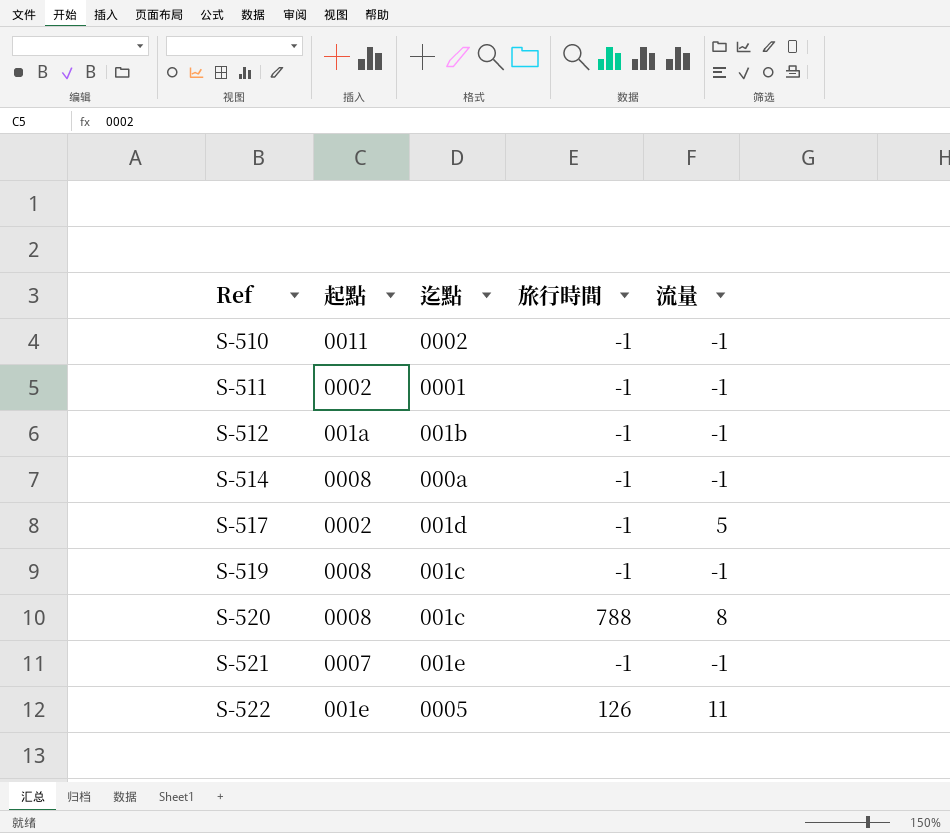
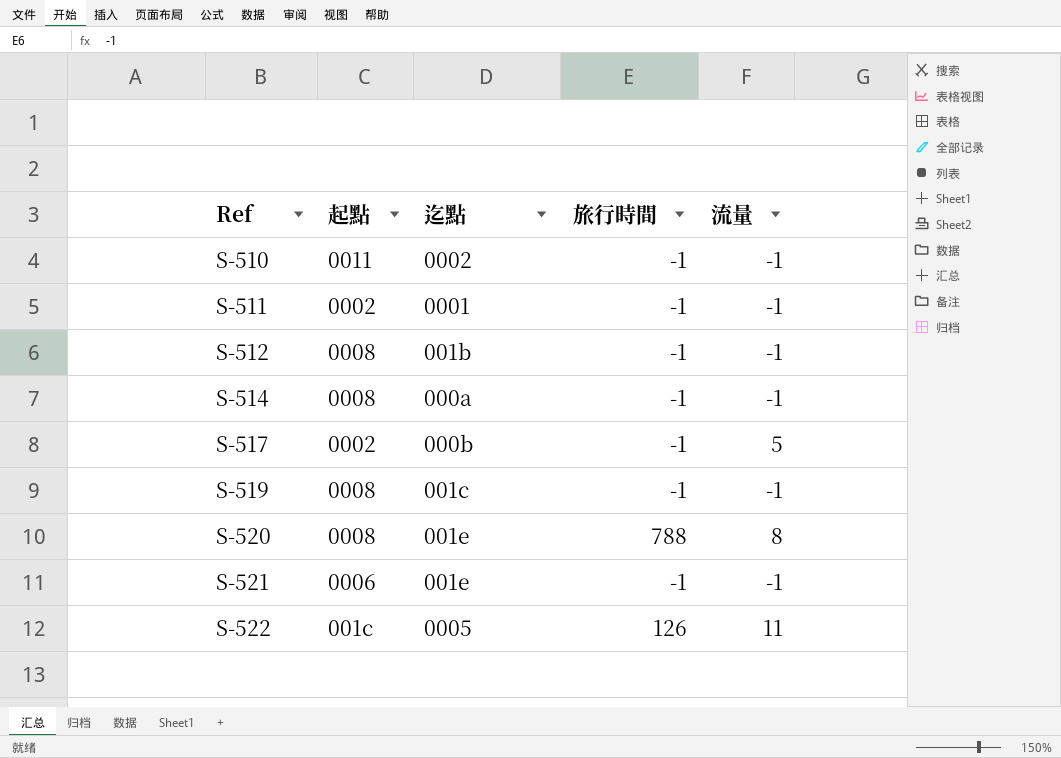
S-512 | 起點: 001a -> 0008
S-517 | 迄點: 001d -> 000b
S-520 | 迄點: 001c -> 001e
S-521 | 起點: 0007 -> 0006
S-522 | 起點: 001e -> 001c

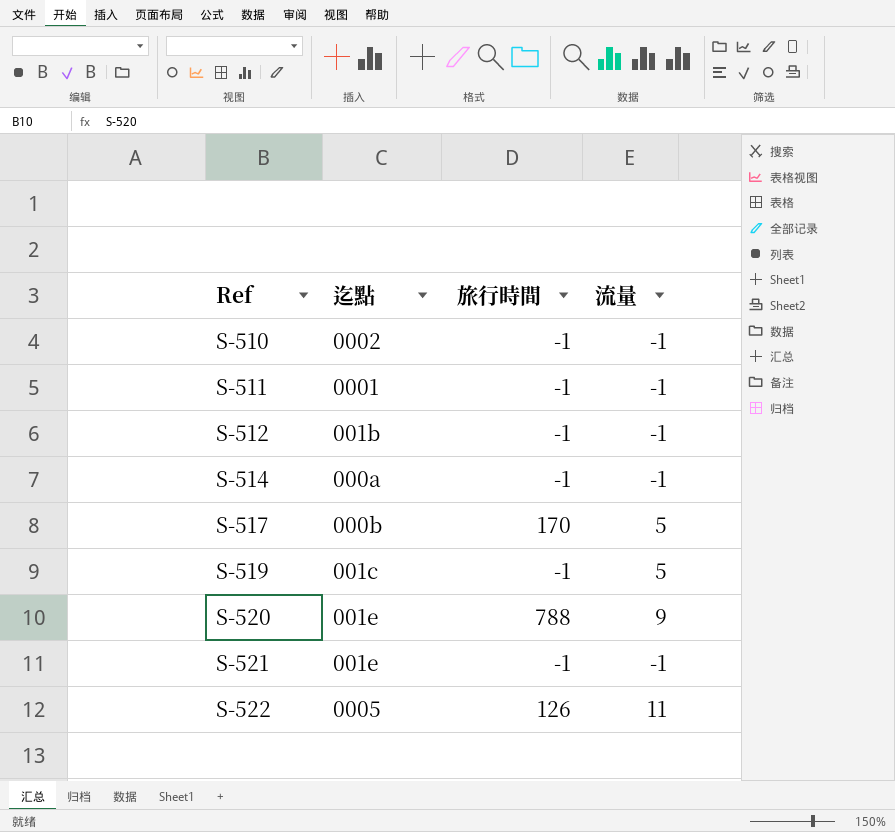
column 起點 | position: 2 -> none
S-517 | 旅行時間: -1 -> 170
S-519 | 流量: -1 -> 5
S-520 | 流量: 8 -> 9

